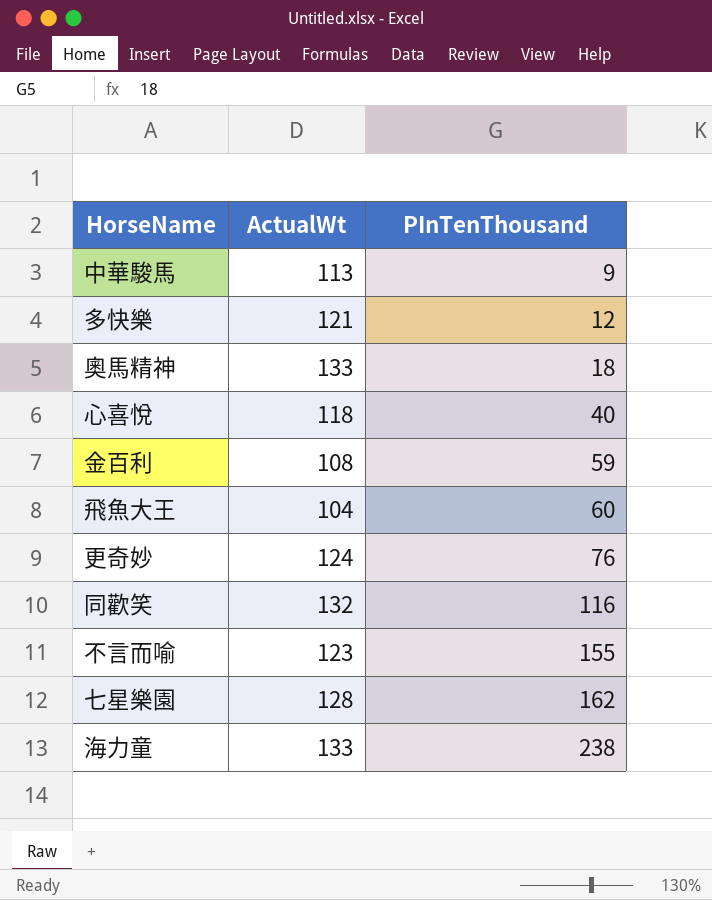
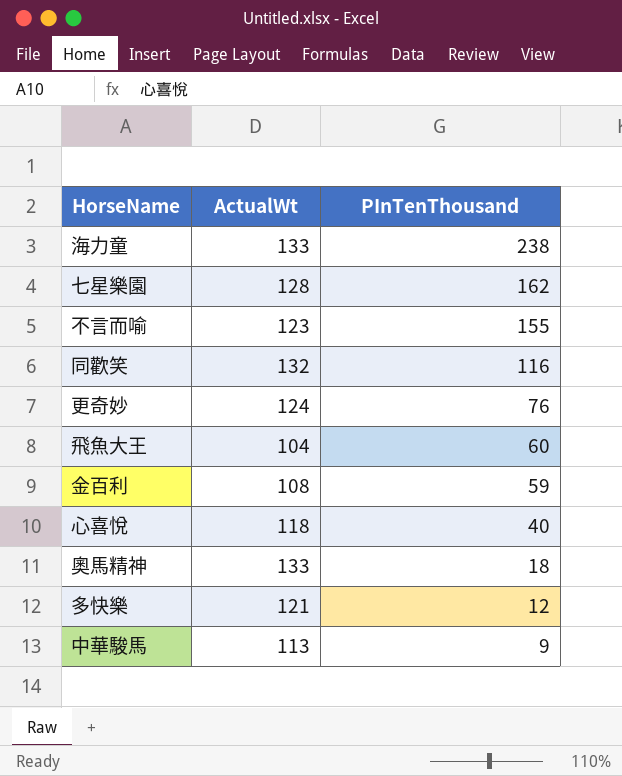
row order: PInTenThousand ascending -> PInTenThousand descending

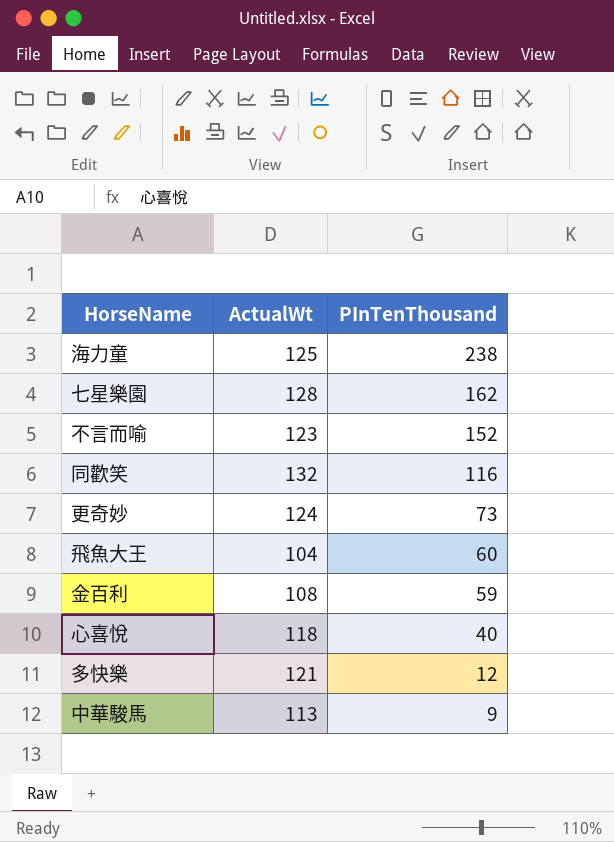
row 奧馬精神: 133 | 18 -> none
海力童 | ActualWt: 133 -> 125
不言而喻 | PInTenThousand: 155 -> 152
更奇妙 | PInTenThousand: 76 -> 73

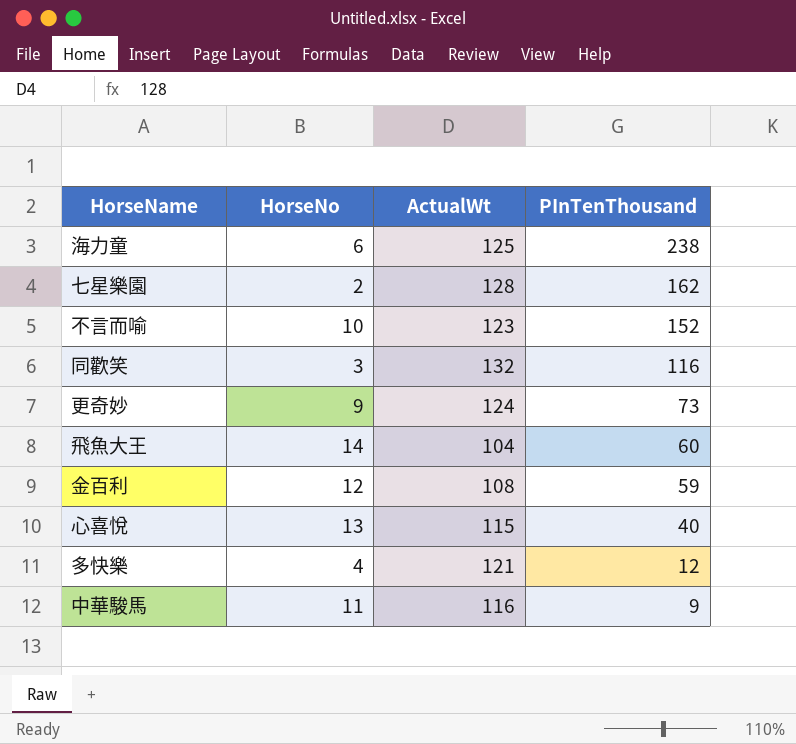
column HorseNo | position: none -> 2
心喜悅 | ActualWt: 118 -> 115
中華駿馬 | ActualWt: 113 -> 116

